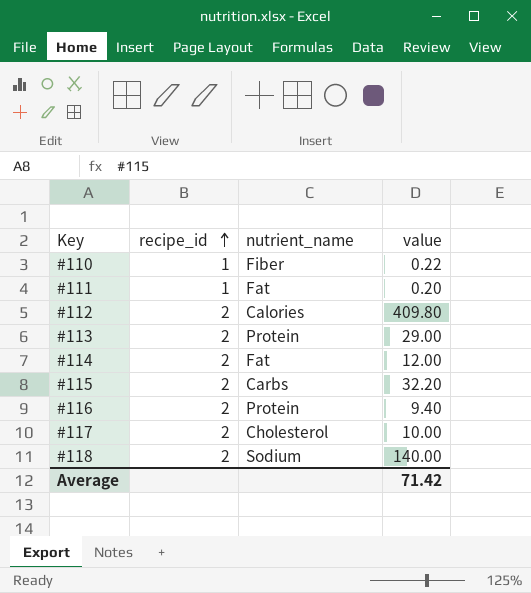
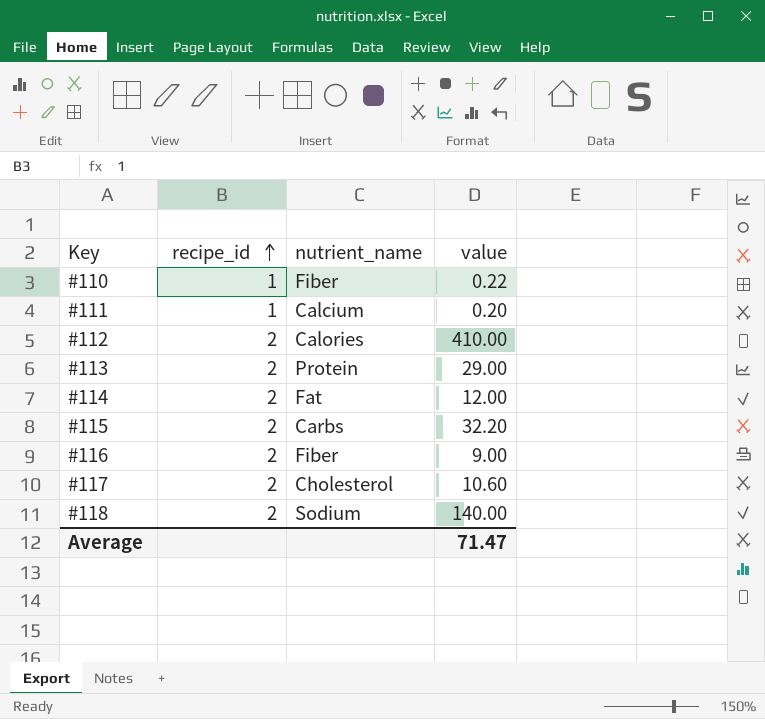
#111 | nutrient_name: Fat -> Calcium
#112 | value: 409.80 -> 410.00
#116 | nutrient_name: Protein -> Fiber
#116 | value: 9.40 -> 9.00
#117 | value: 10.00 -> 10.60
Average | value: 71.42 -> 71.47

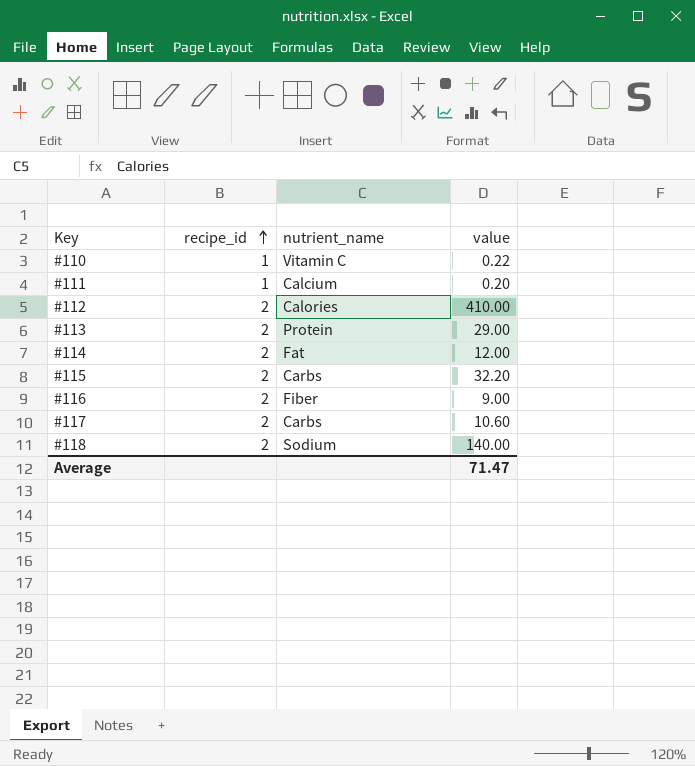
#110 | nutrient_name: Fiber -> Vitamin C
#117 | nutrient_name: Cholesterol -> Carbs

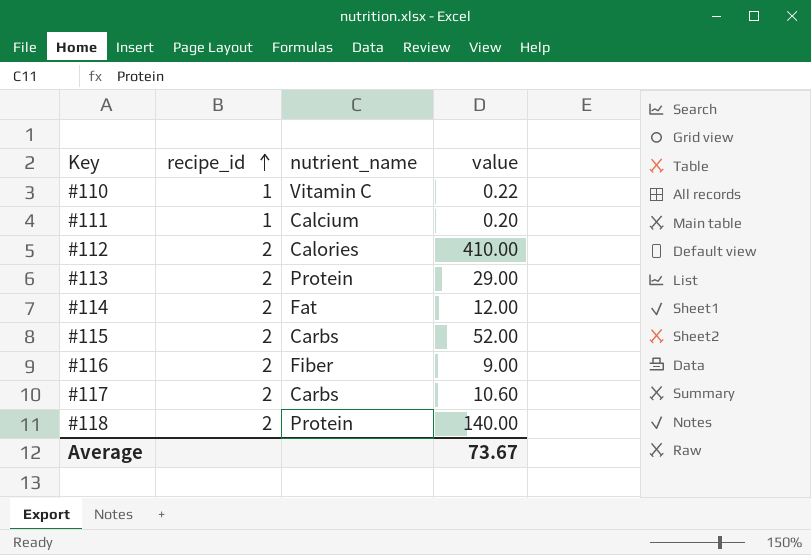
#115 | value: 32.20 -> 52.00
#118 | nutrient_name: Sodium -> Protein
Average | value: 71.47 -> 73.67

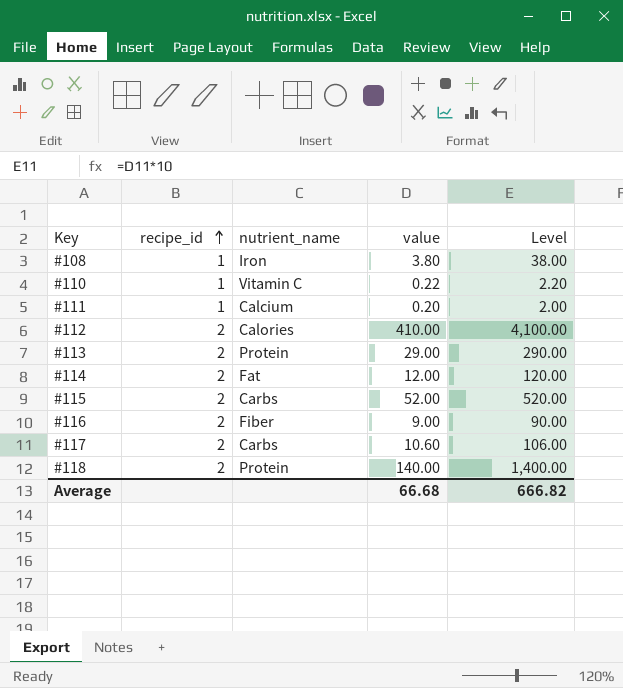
column Level | formula: none -> [value] * 10
row #108: none -> 1 | Iron | 3.80 | 38.00
Average | value: 73.67 -> 66.68

